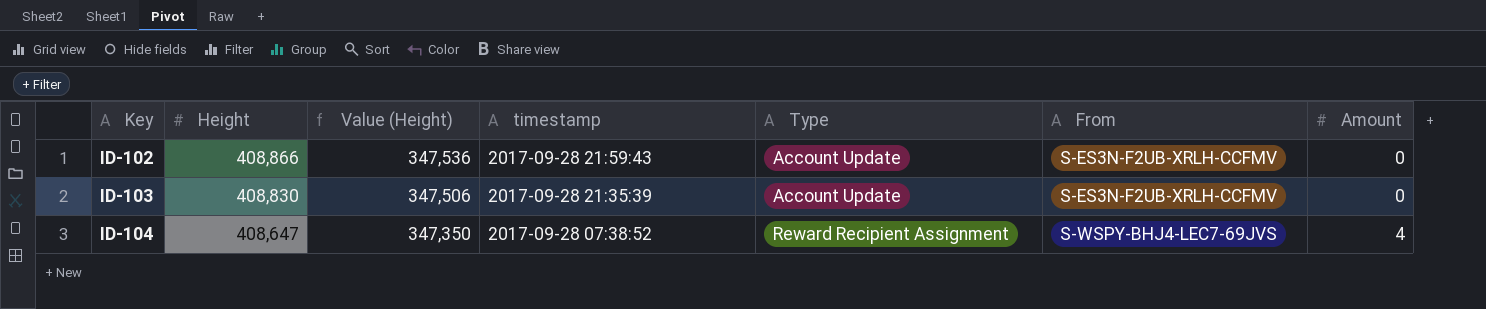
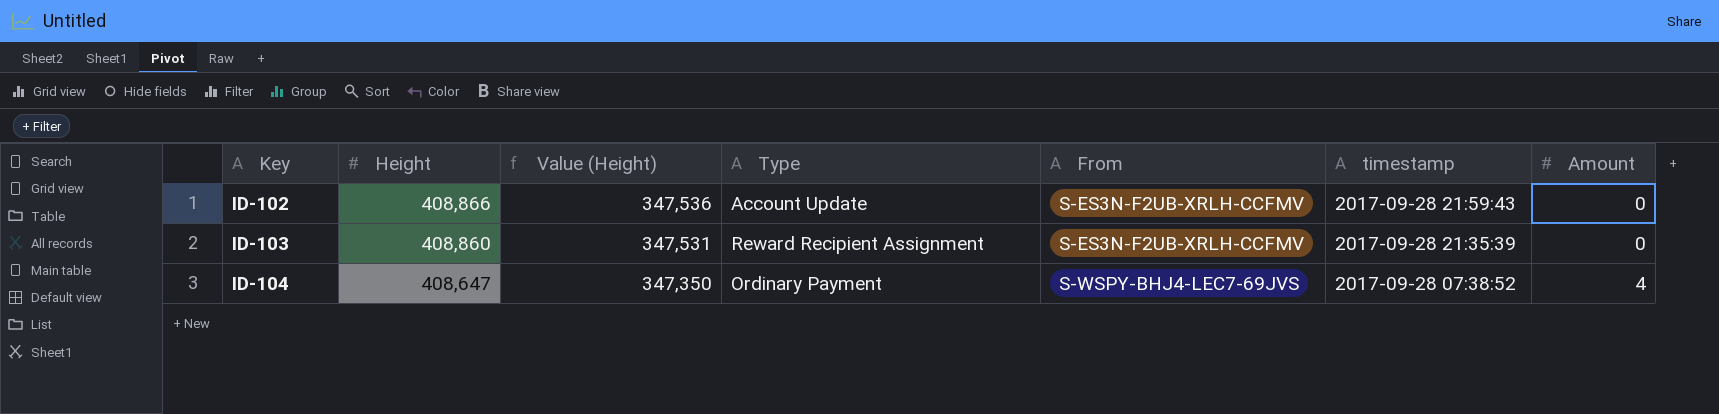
column timestamp | position: 4 -> 6
ID-103 | Height: 408,830 -> 408,860
ID-103 | Value (Height): 347,506 -> 347,531
ID-103 | Type: Account Update -> Reward Recipient Assignment
ID-104 | Type: Reward Recipient Assignment -> Ordinary Payment

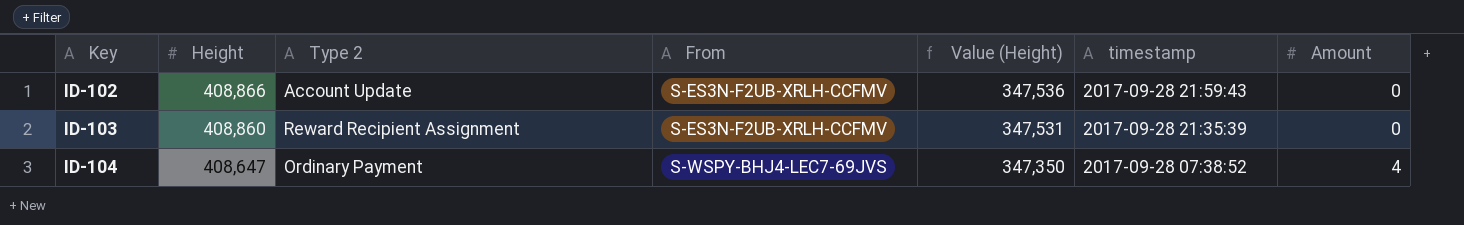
column name: Type -> Type 2
column Value (Height) | position: 3 -> 5

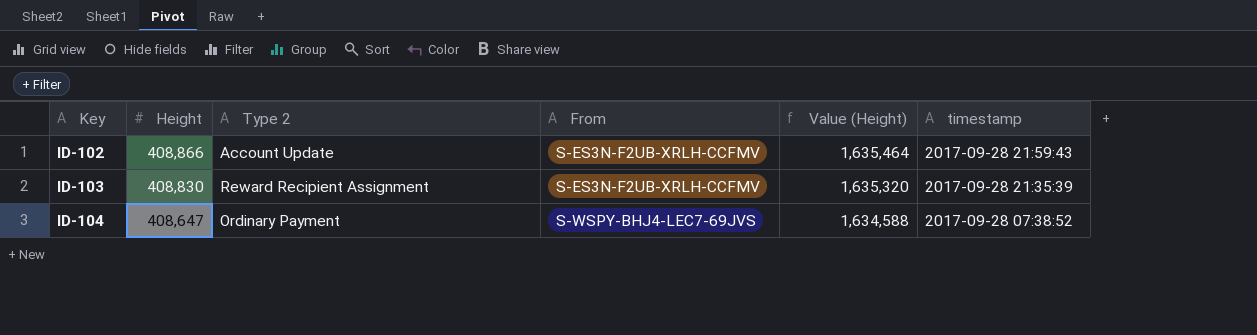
column Amount | position: 7 -> none
column Value (Height) | formula: [Height] * 0.85 -> [Height] * 4
ID-103 | Height: 408,860 -> 408,830

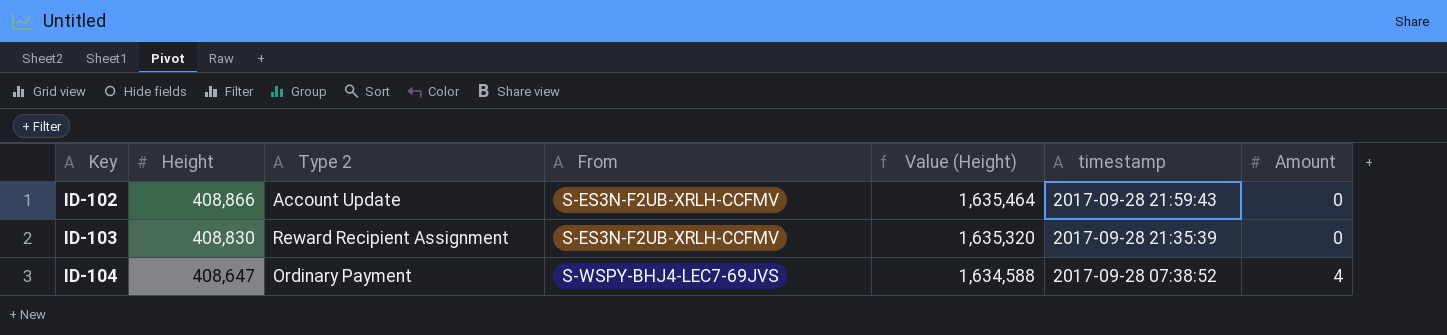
column Amount | position: none -> 7

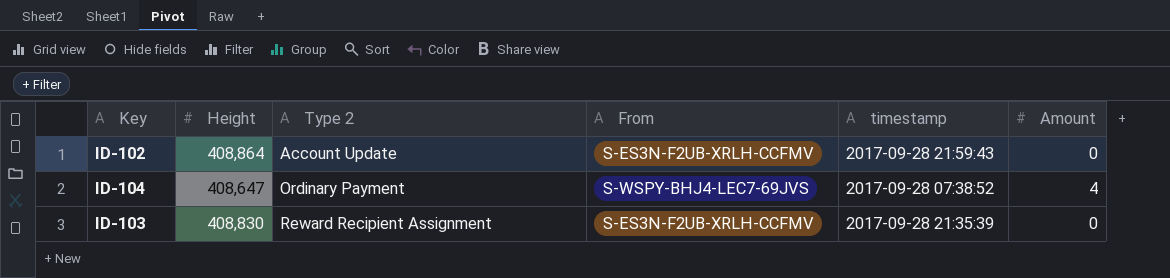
row order: Key ascending -> Type 2 ascending
column Value (Height) | formula: [Height] * 4 -> none
ID-102 | Height: 408,866 -> 408,864

